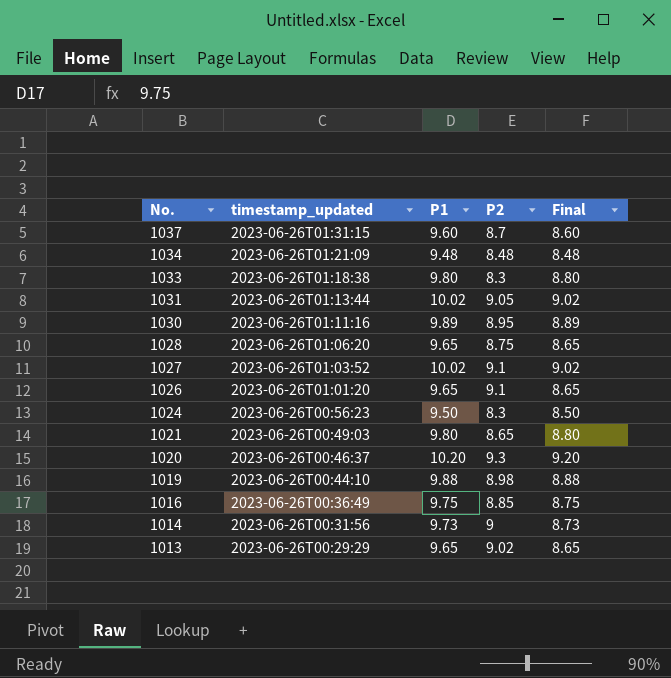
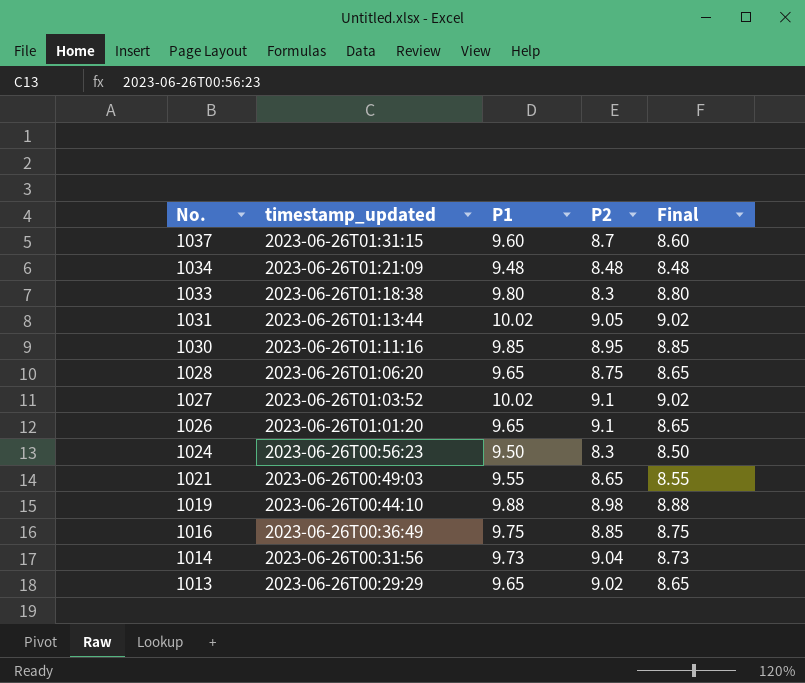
row 1020: 2023-06-26T00:46:37 | 10.20 | 9.3 | 9.20 -> none
1030 | P1: 9.89 -> 9.85
1030 | Final: 8.89 -> 8.85
1021 | P1: 9.80 -> 9.55
1021 | Final: 8.80 -> 8.55
1014 | P2: 9 -> 9.04

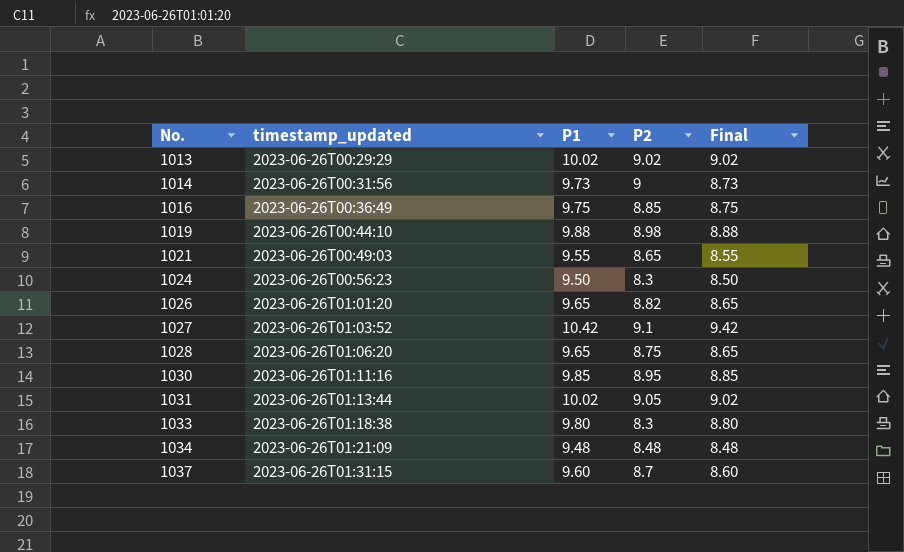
row order: No. descending -> No. ascending
1013 | P1: 9.65 -> 10.02
1013 | Final: 8.65 -> 9.02
1014 | P2: 9.04 -> 9
1026 | P2: 9.1 -> 8.82
1027 | P1: 10.02 -> 10.42
1027 | Final: 9.02 -> 9.42

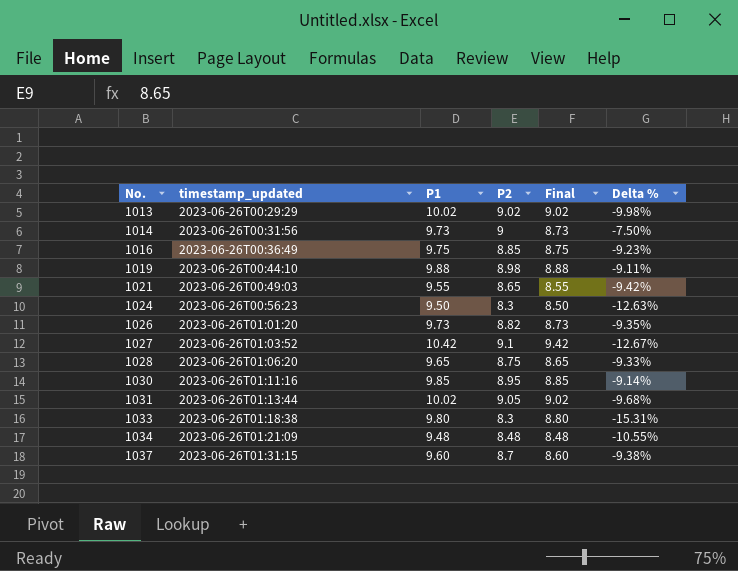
column Delta % | formula: none -> ([P2] - [P1]) / [P1]
1026 | P1: 9.65 -> 9.73
1026 | Final: 8.65 -> 8.73

